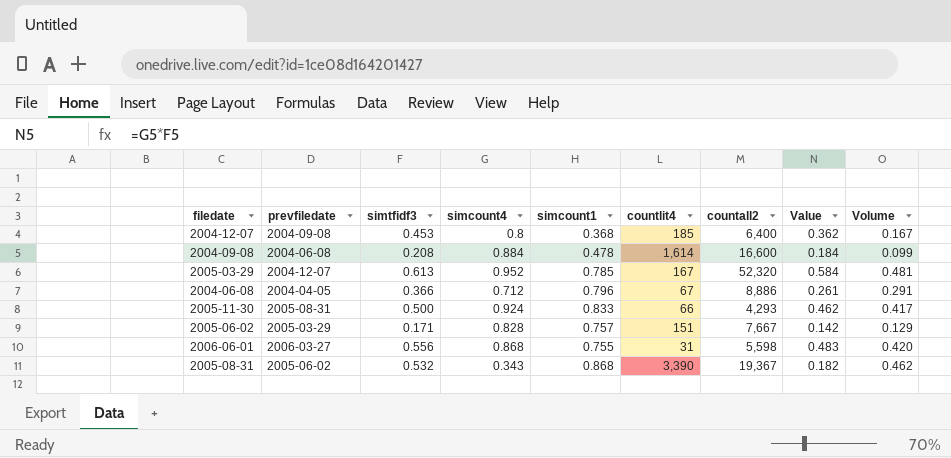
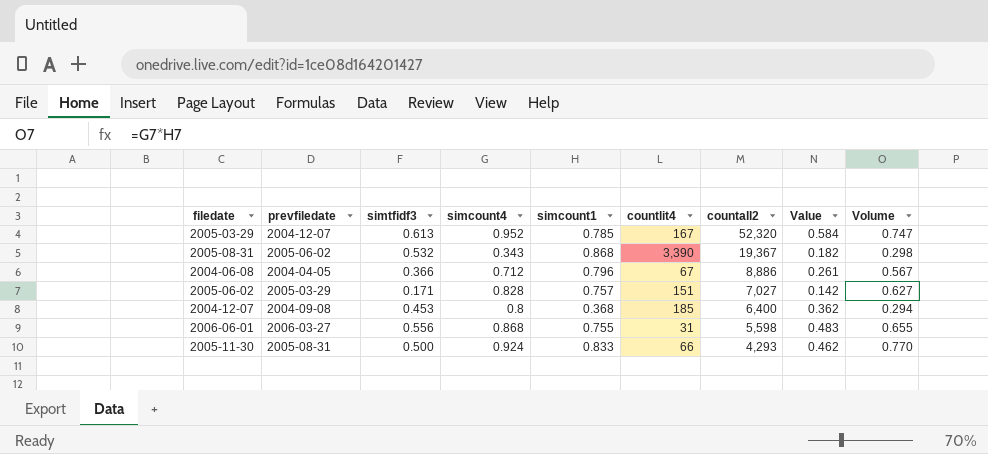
row order: none -> countall2 descending
column Volume | formula: [simtfidf3] * [simcount1] -> [simcount4] * [simcount1]
row 2004-09-08: 2004-06-08 | 0.208 | 0.884 | 0.478 | 1,614 | 16,600 | 0.184 | 0.099 -> none
2005-06-02 | countall2: 7,667 -> 7,027

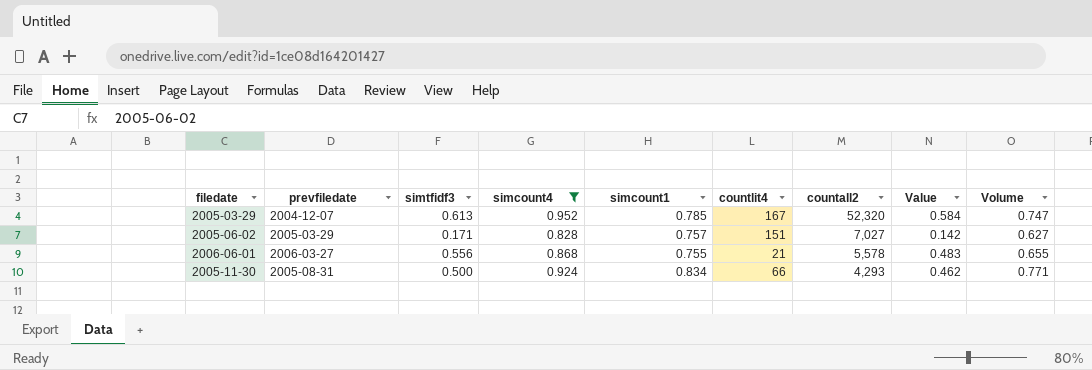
filter: none -> simcount4 >= 0.828
2006-06-01 | countlit4: 31 -> 21
2006-06-01 | countall2: 5,598 -> 5,578
2005-11-30 | simcount1: 0.833 -> 0.834
2005-11-30 | Volume: 0.770 -> 0.771

